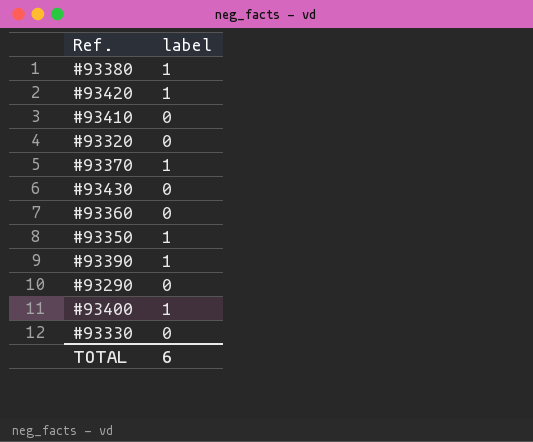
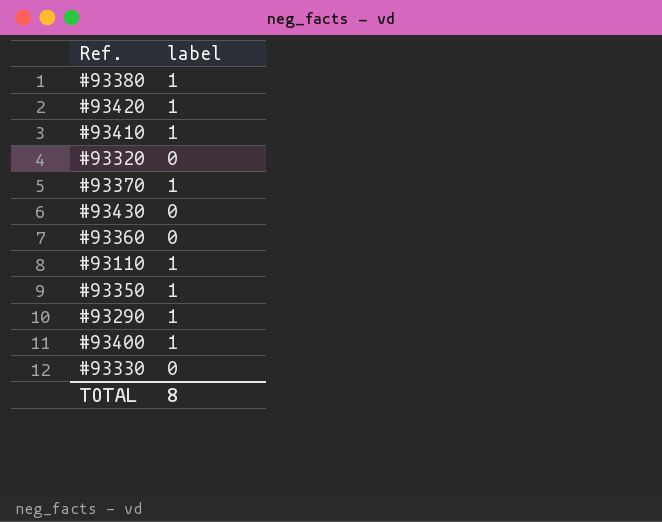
row #93390: 1 -> none
#93410 | label: 0 -> 1
row #93110: none -> 1
#93290 | label: 0 -> 1
TOTAL | label: 6 -> 8

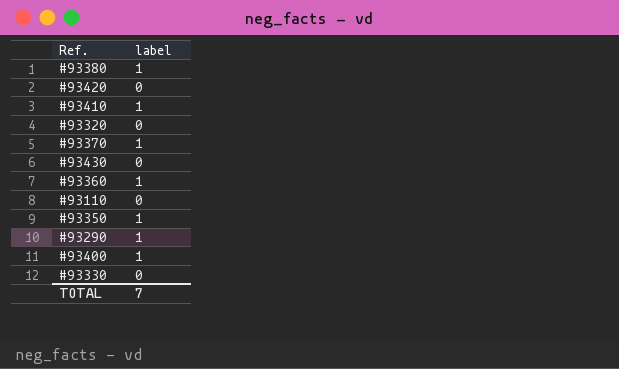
#93420 | label: 1 -> 0
#93360 | label: 0 -> 1
#93110 | label: 1 -> 0
TOTAL | label: 8 -> 7

